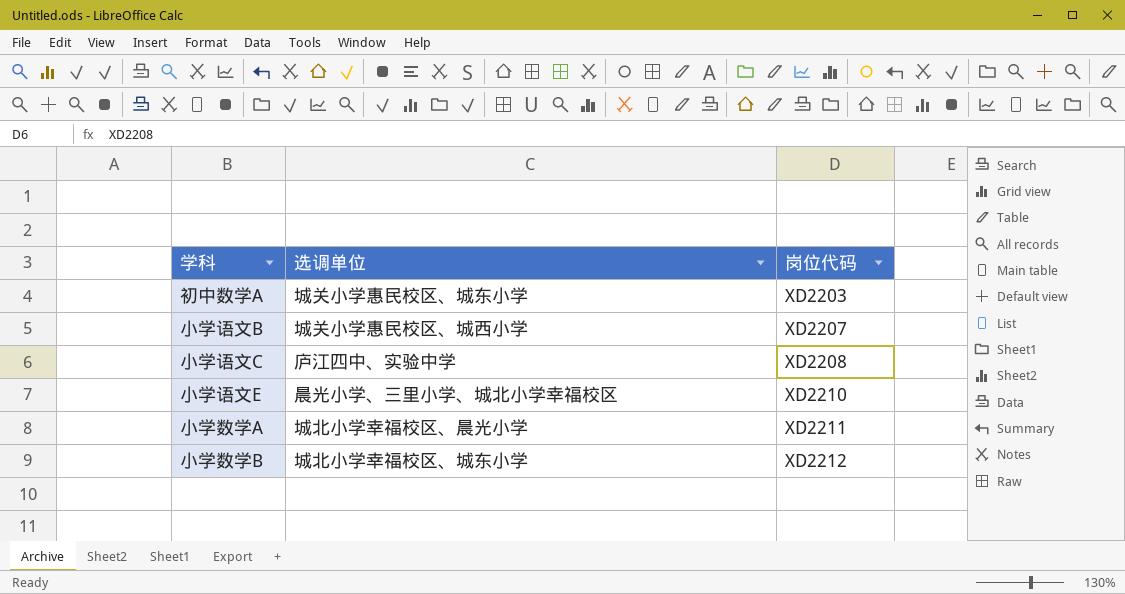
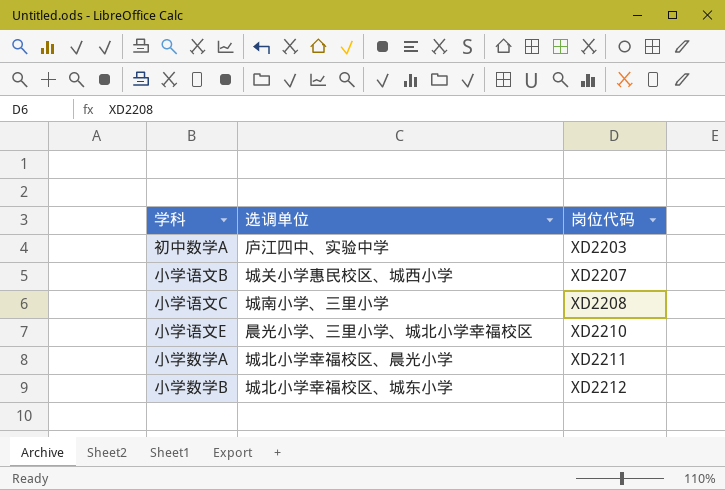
初中数学A | 选调单位: 城关小学惠民校区、城东小学 -> 庐江四中、实验中学
小学语文C | 选调单位: 庐江四中、实验中学 -> 城南小学、三里小学

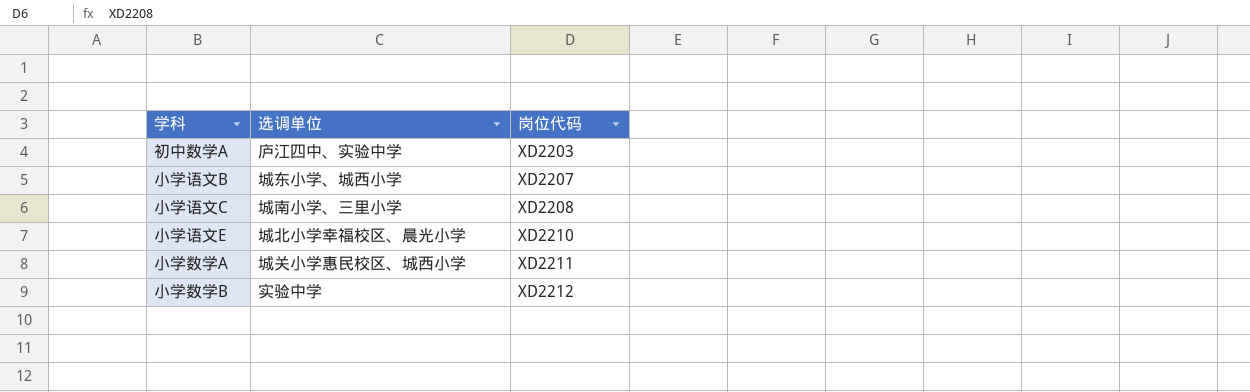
小学语文B | 选调单位: 城关小学惠民校区、城西小学 -> 城东小学、城西小学
小学语文E | 选调单位: 晨光小学、三里小学、城北小学幸福校区 -> 城北小学幸福校区、晨光小学
小学数学A | 选调单位: 城北小学幸福校区、晨光小学 -> 城关小学惠民校区、城西小学
小学数学B | 选调单位: 城北小学幸福校区、城东小学 -> 实验中学

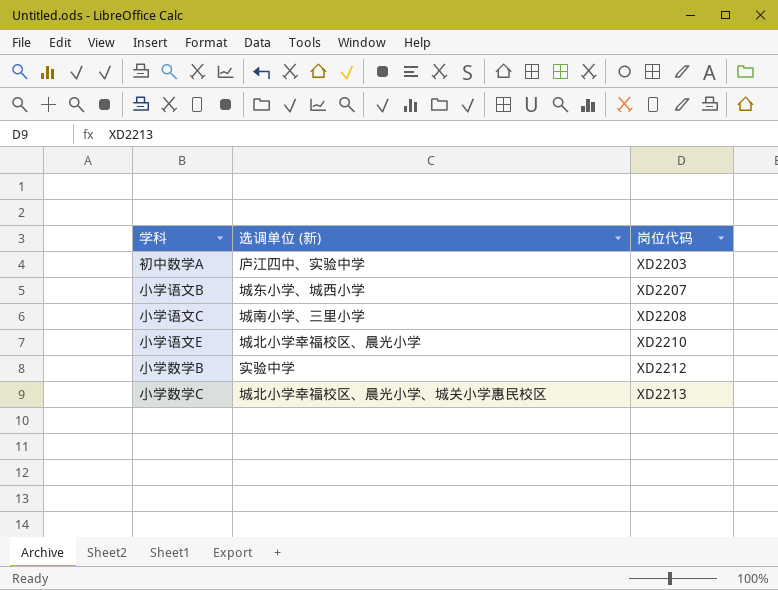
column name: 选调单位 -> 选调单位 (新)
row 小学数学A: 城关小学惠民校区、城西小学 | XD2211 -> none
row 小学数学C: none -> 城北小学幸福校区、晨光小学、城关小学惠民校区 | XD2213

